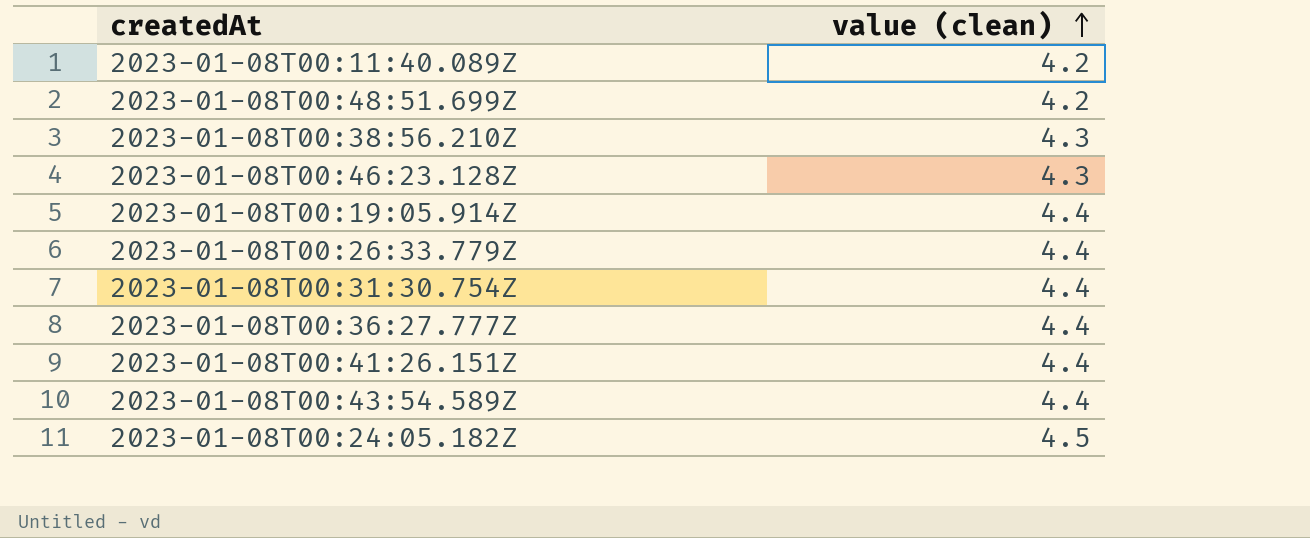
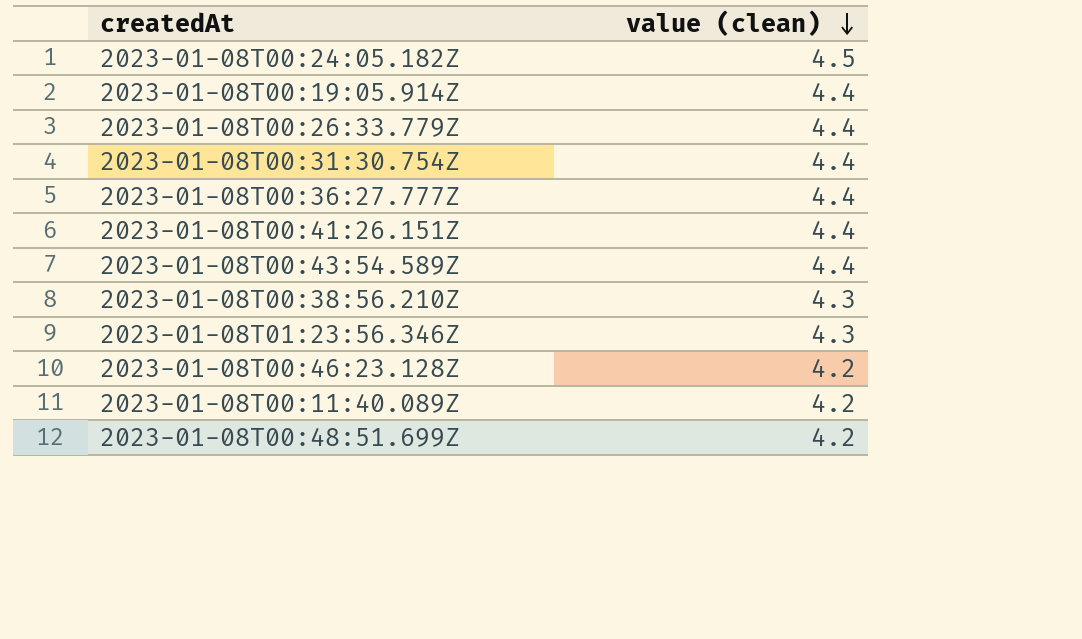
row order: value (clean) ascending -> value (clean) descending
row 2023-01-08T01:23:56.346Z: none -> 4.3
2023-01-08T00:46:23.128Z | value (clean): 4.3 -> 4.2

